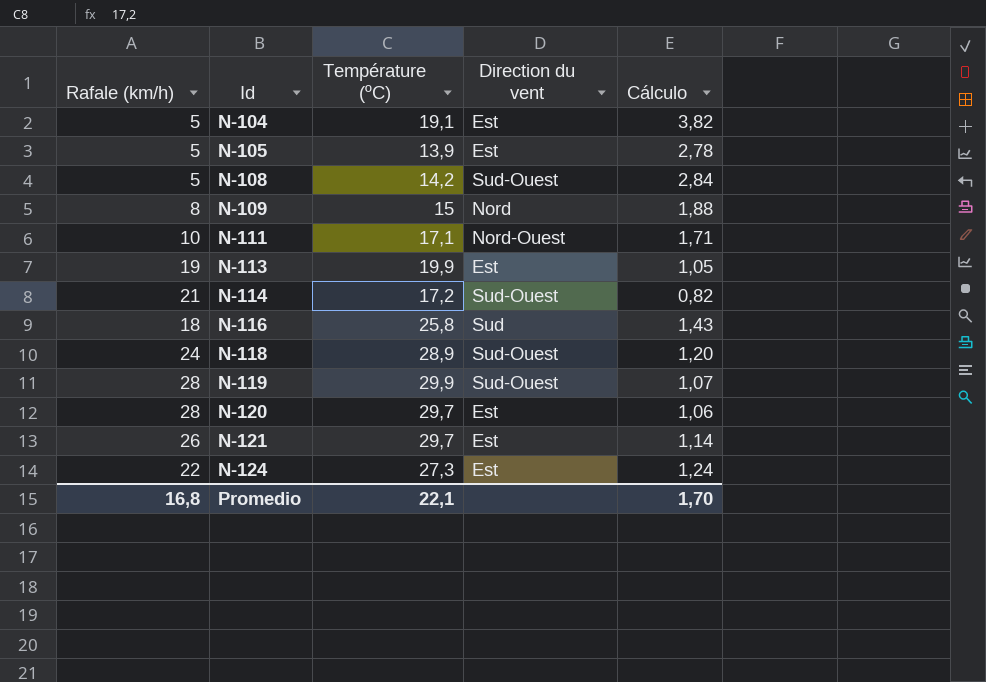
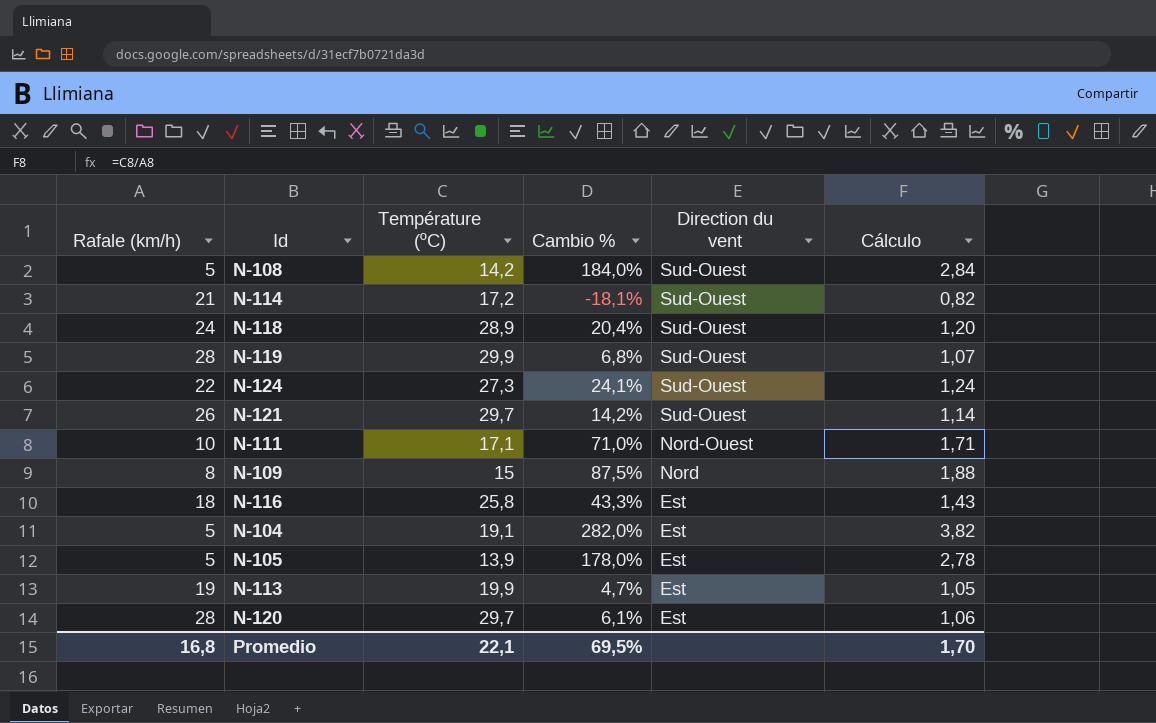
row order: Id ascending -> Direction du vent descending
column Cambio % | formula: none -> ([Température (ºC)] - [Rafale (km/h)]) / [Rafale (km/h)]
N-124 | Direction du vent: Est -> Sud-Ouest
N-121 | Direction du vent: Est -> Sud-Ouest
N-116 | Direction du vent: Sud -> Est

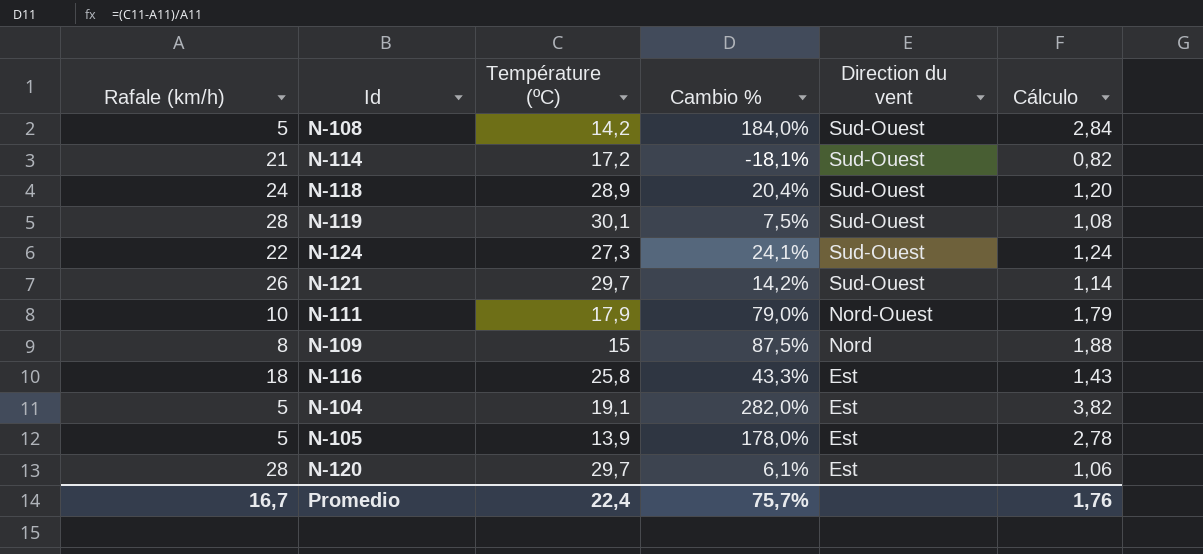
row N-113: 19 | 19,9 | 4,7% | Est | 1,05 -> none
N-119 | Température (ºC): 29,9 -> 30,1
N-119 | Cambio %: 6,8% -> 7,5%
N-119 | Cálculo: 1,07 -> 1,08
N-111 | Température (ºC): 17,1 -> 17,9
N-111 | Cambio %: 71,0% -> 79,0%
N-111 | Cálculo: 1,71 -> 1,79
Promedio | Rafale (km/h): 16,8 -> 16,7
Promedio | Température (ºC): 22,1 -> 22,4
Promedio | Cambio %: 69,5% -> 75,7%
Promedio | Cálculo: 1,70 -> 1,76

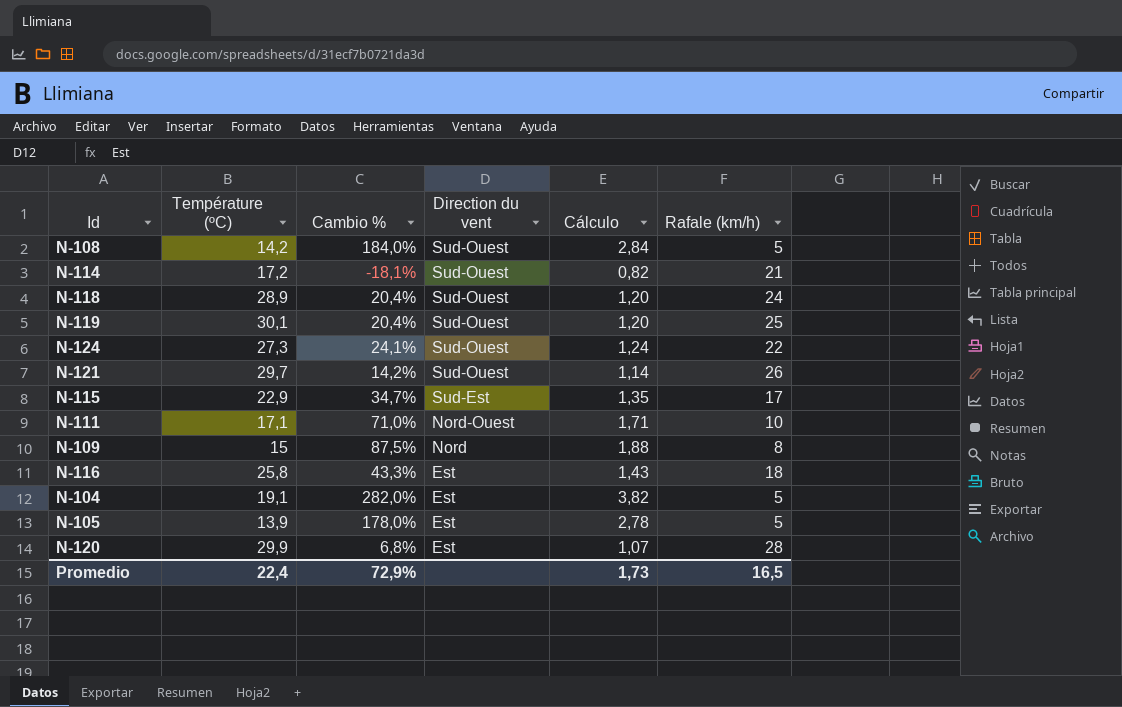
column Rafale (km/h) | position: 1 -> 6
N-119 | Cambio %: 7,5% -> 20,4%
N-119 | Cálculo: 1,08 -> 1,20
N-119 | Rafale (km/h): 28 -> 25
row N-115: none -> 22,9 | 34,7% | Sud-Est | 1,35 | 17
N-111 | Température (ºC): 17,9 -> 17,1
N-111 | Cambio %: 79,0% -> 71,0%
N-111 | Cálculo: 1,79 -> 1,71
N-120 | Température (ºC): 29,7 -> 29,9
N-120 | Cambio %: 6,1% -> 6,8%
N-120 | Cálculo: 1,06 -> 1,07
Promedio | Cambio %: 75,7% -> 72,9%
Promedio | Cálculo: 1,76 -> 1,73
Promedio | Rafale (km/h): 16,7 -> 16,5

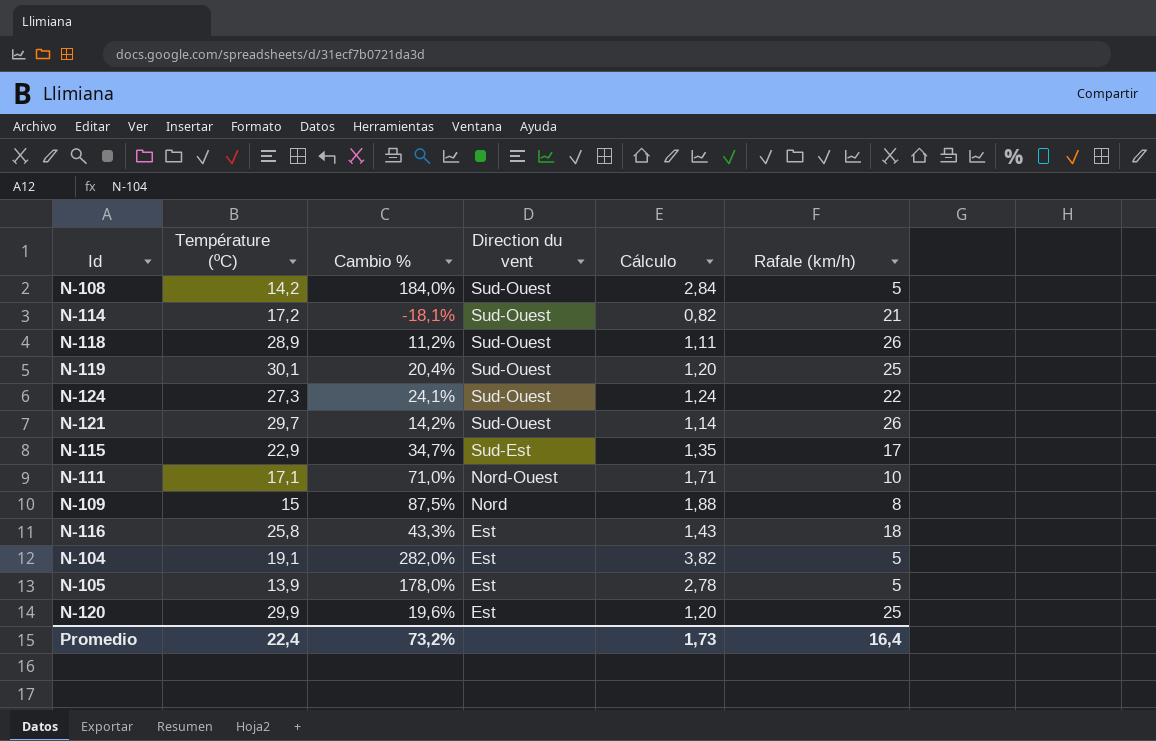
N-118 | Cambio %: 20,4% -> 11,2%
N-118 | Cálculo: 1,20 -> 1,11
N-118 | Rafale (km/h): 24 -> 26
N-120 | Cambio %: 6,8% -> 19,6%
N-120 | Cálculo: 1,07 -> 1,20
N-120 | Rafale (km/h): 28 -> 25
Promedio | Cambio %: 72,9% -> 73,2%
Promedio | Rafale (km/h): 16,5 -> 16,4

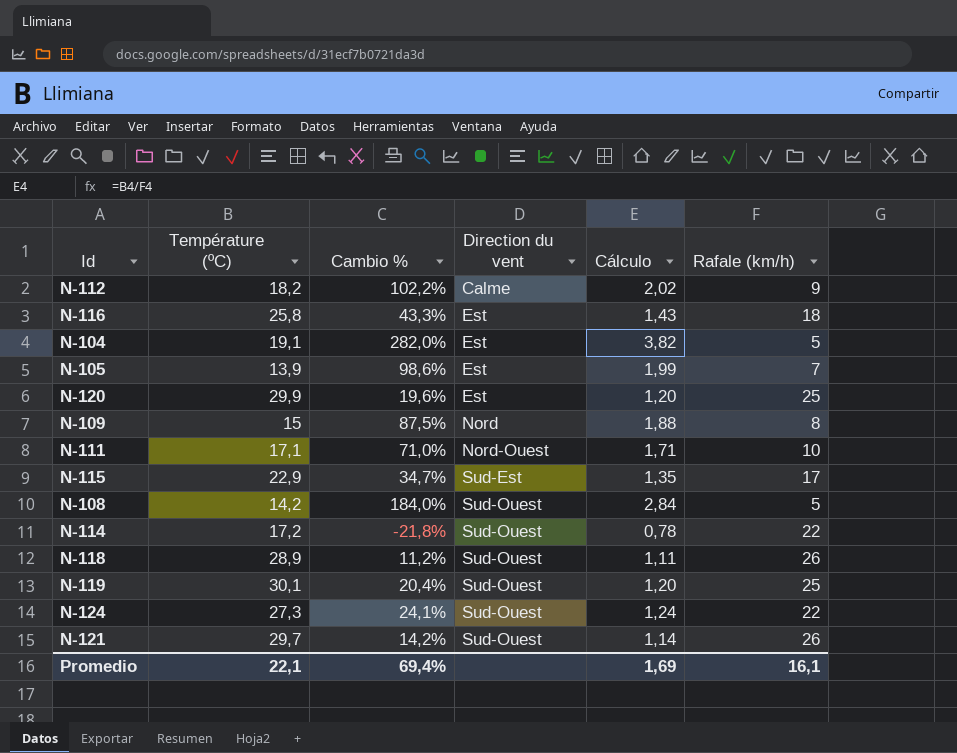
row order: Direction du vent descending -> Direction du vent ascending
row N-112: none -> 18,2 | 102,2% | Calme | 2,02 | 9
N-105 | Cambio %: 178,0% -> 98,6%
N-105 | Cálculo: 2,78 -> 1,99
N-105 | Rafale (km/h): 5 -> 7
N-114 | Cambio %: -18,1% -> -21,8%
N-114 | Cálculo: 0,82 -> 0,78
N-114 | Rafale (km/h): 21 -> 22
Promedio | Température (ºC): 22,4 -> 22,1
Promedio | Cambio %: 73,2% -> 69,4%
Promedio | Cálculo: 1,73 -> 1,69
Promedio | Rafale (km/h): 16,4 -> 16,1

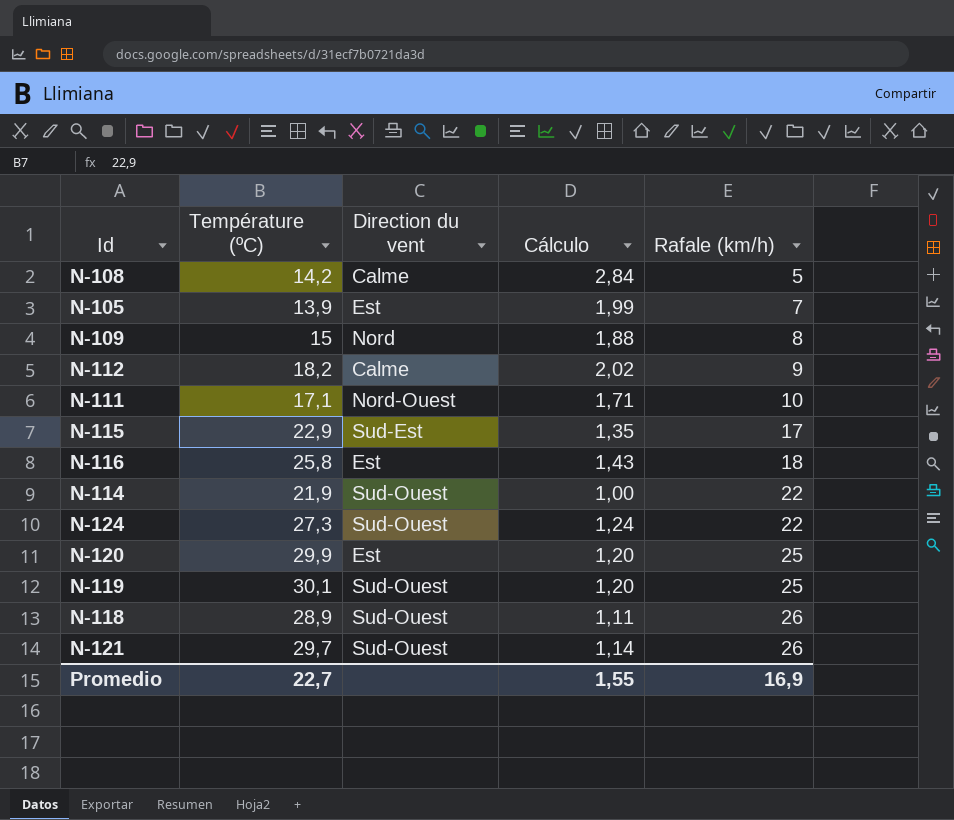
row order: Direction du vent ascending -> Rafale (km/h) ascending
column Cambio % | formula: ([Température (ºC)] - [Rafale (km/h)]) / [Rafale (km/h)] -> none
row N-104: 19,1 | 282,0% | Est | 3,82 | 5 -> none
N-108 | Direction du vent: Sud-Ouest -> Calme
N-114 | Température (ºC): 17,2 -> 21,9
N-114 | Cálculo: 0,78 -> 1,00
Promedio | Température (ºC): 22,1 -> 22,7
Promedio | Cálculo: 1,69 -> 1,55
Promedio | Rafale (km/h): 16,1 -> 16,9

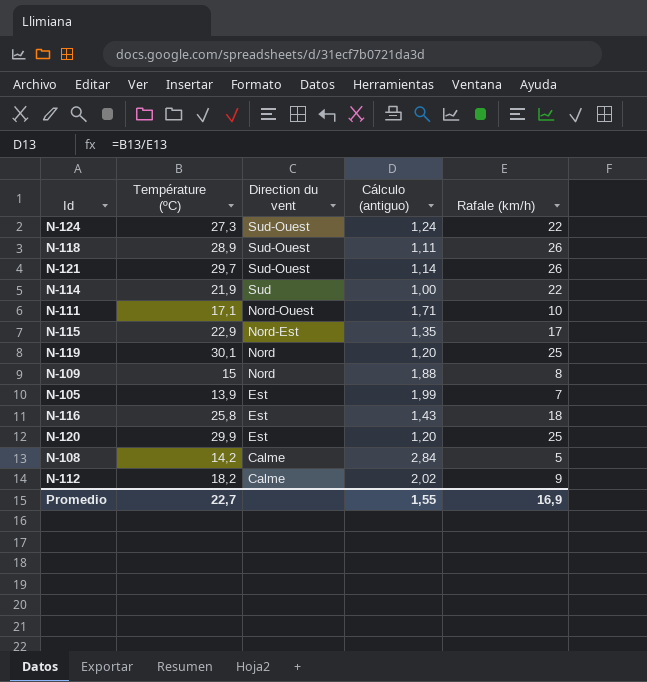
row order: Rafale (km/h) ascending -> Direction du vent descending
column name: Cálculo -> Cálculo (antiguo)
N-114 | Direction du vent: Sud-Ouest -> Sud
N-115 | Direction du vent: Sud-Est -> Nord-Est
N-119 | Direction du vent: Sud-Ouest -> Nord

